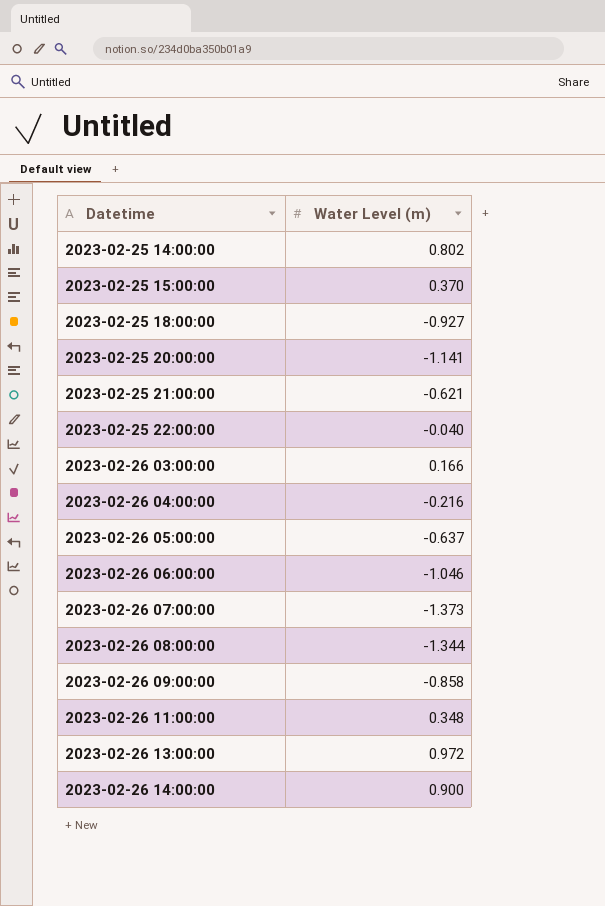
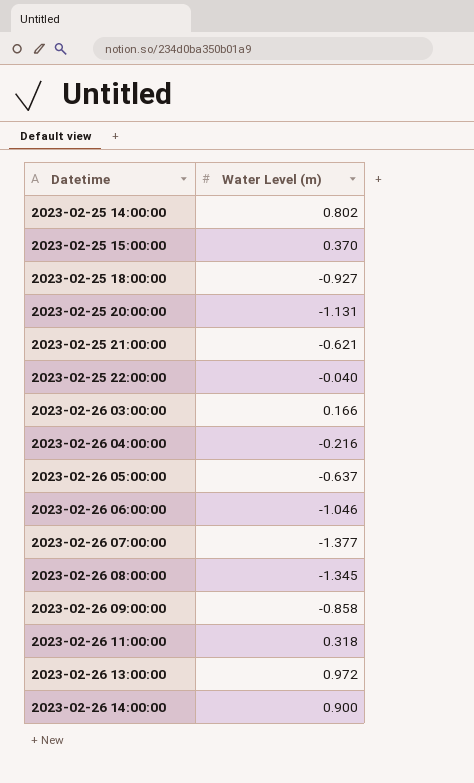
2023-02-25 20:00:00 | Water Level (m): -1.141 -> -1.131
2023-02-26 07:00:00 | Water Level (m): -1.373 -> -1.377
2023-02-26 08:00:00 | Water Level (m): -1.344 -> -1.345
2023-02-26 11:00:00 | Water Level (m): 0.348 -> 0.318

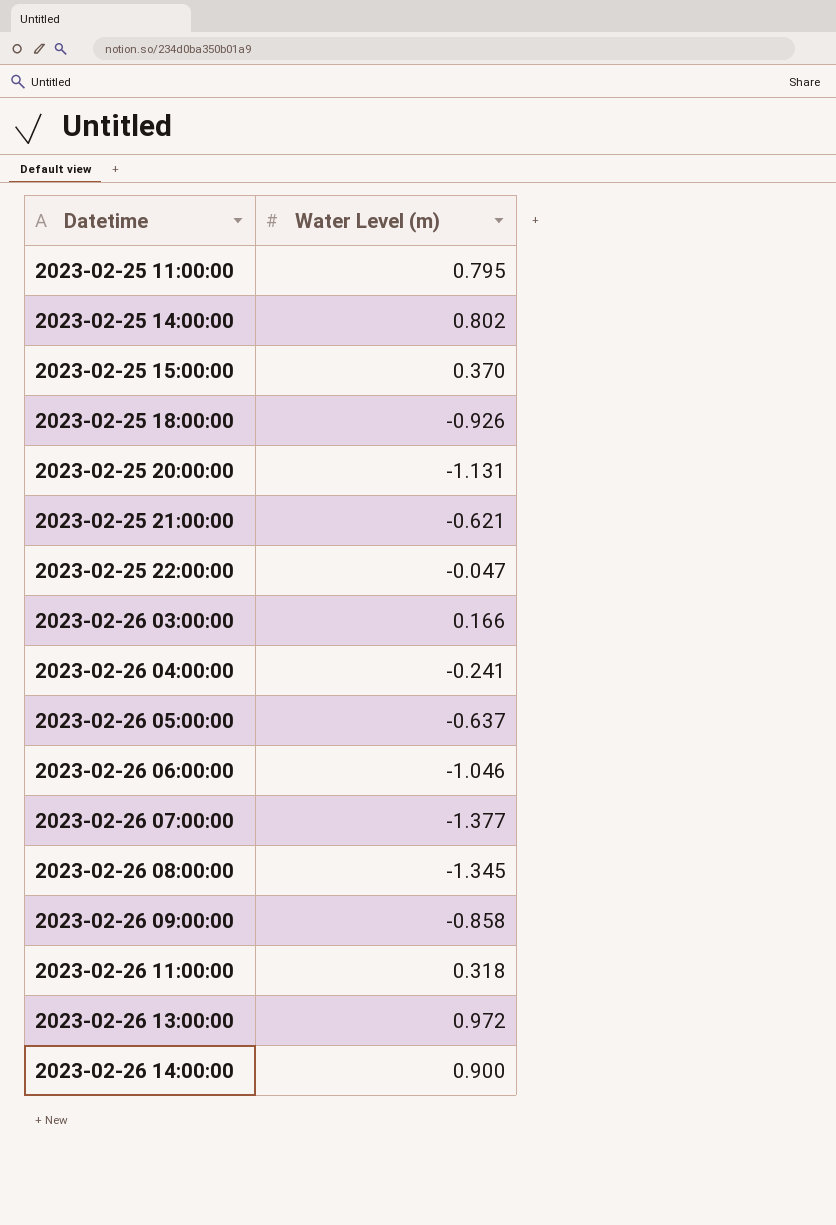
row 2023-02-25 11:00:00: none -> 0.795
2023-02-25 18:00:00 | Water Level (m): -0.927 -> -0.926
2023-02-25 22:00:00 | Water Level (m): -0.040 -> -0.047
2023-02-26 04:00:00 | Water Level (m): -0.216 -> -0.241

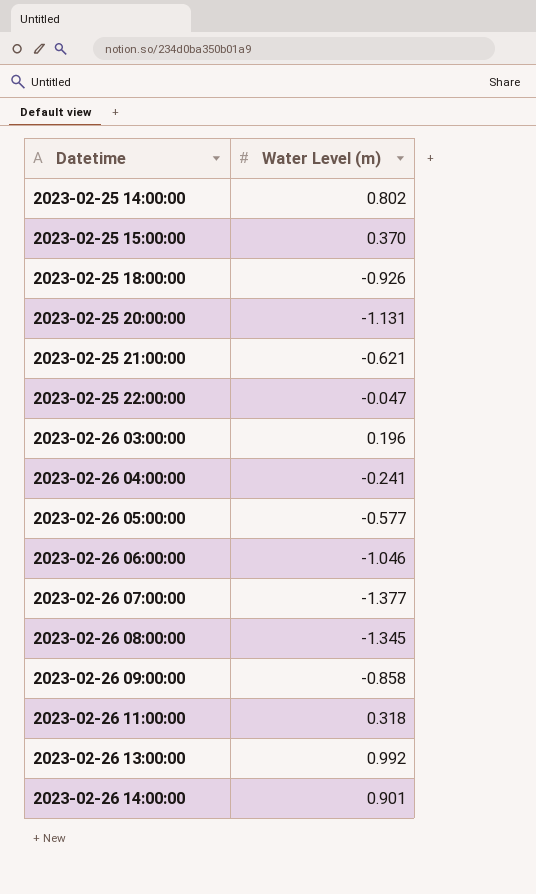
row 2023-02-25 11:00:00: 0.795 -> none
2023-02-26 03:00:00 | Water Level (m): 0.166 -> 0.196
2023-02-26 05:00:00 | Water Level (m): -0.637 -> -0.577
2023-02-26 13:00:00 | Water Level (m): 0.972 -> 0.992
2023-02-26 14:00:00 | Water Level (m): 0.900 -> 0.901

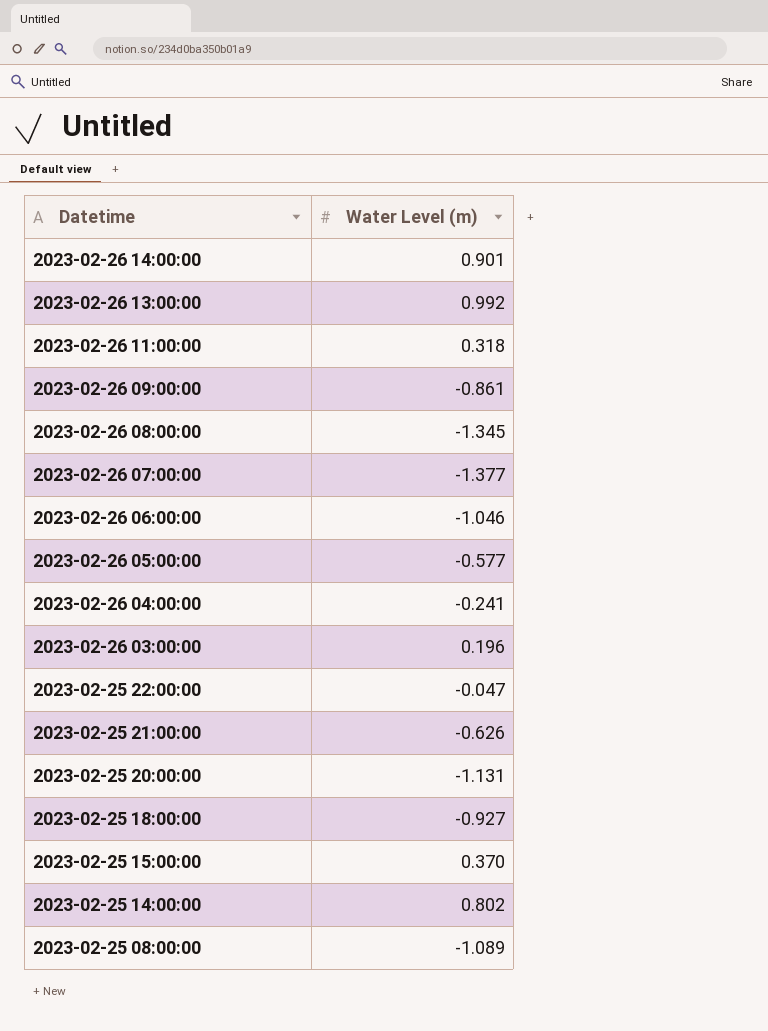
row order: Datetime ascending -> Datetime descending
2023-02-26 09:00:00 | Water Level (m): -0.858 -> -0.861
2023-02-25 21:00:00 | Water Level (m): -0.621 -> -0.626
2023-02-25 18:00:00 | Water Level (m): -0.926 -> -0.927
row 2023-02-25 08:00:00: none -> -1.089

